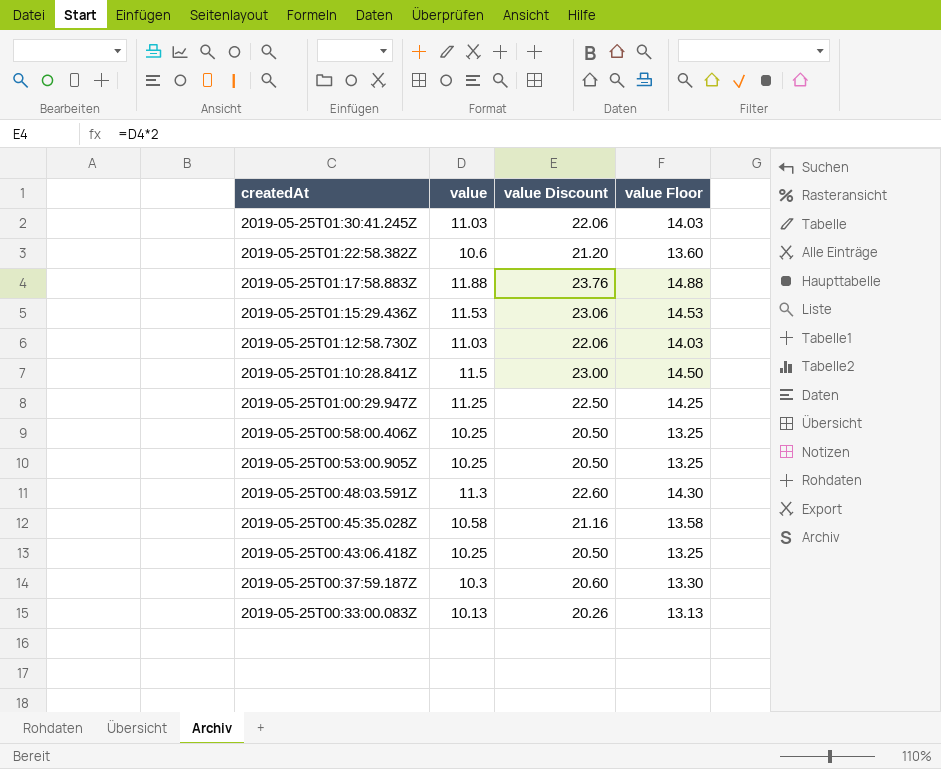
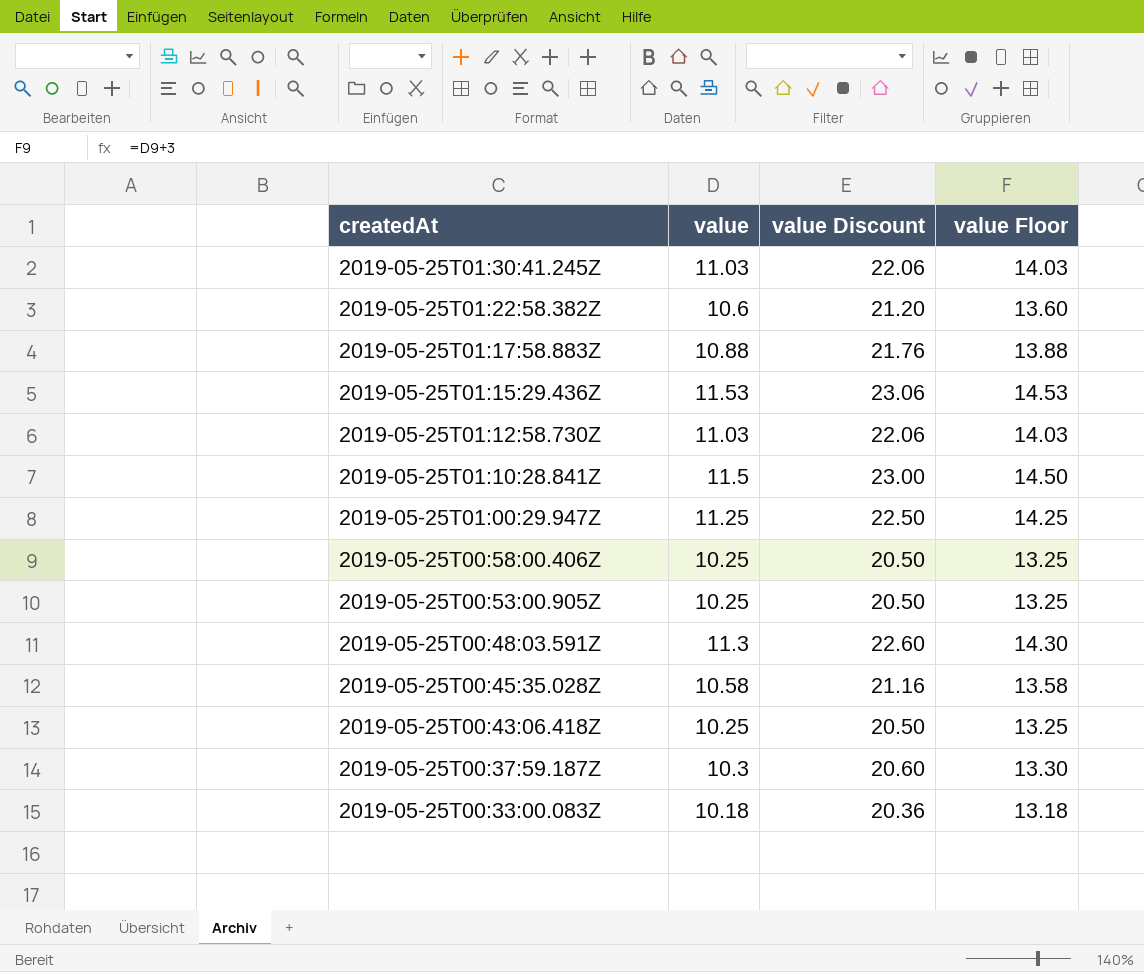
2019-05-25T01:17:58.883Z | value: 11.88 -> 10.88
2019-05-25T01:17:58.883Z | value Discount: 23.76 -> 21.76
2019-05-25T01:17:58.883Z | value Floor: 14.88 -> 13.88
2019-05-25T00:33:00.083Z | value: 10.13 -> 10.18
2019-05-25T00:33:00.083Z | value Discount: 20.26 -> 20.36
2019-05-25T00:33:00.083Z | value Floor: 13.13 -> 13.18

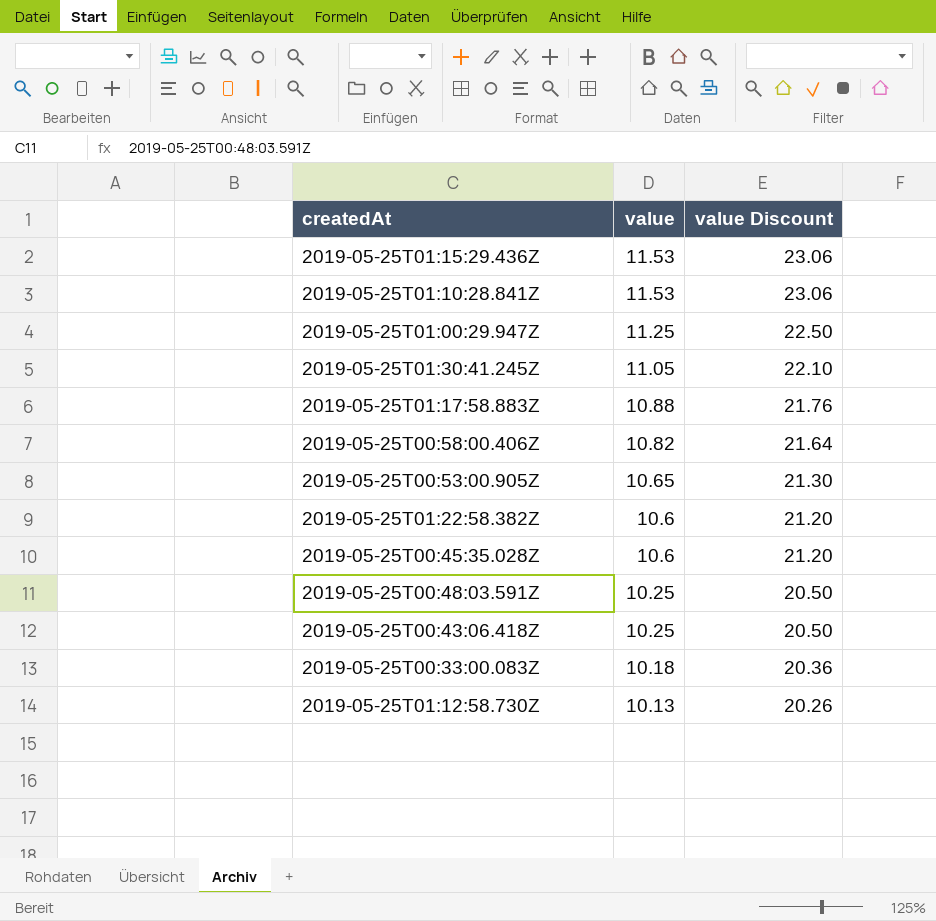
row order: createdAt descending -> value descending
column value Floor | formula: [value] + 3 -> none
row 2019-05-25T00:37:59.187Z: 10.3 | 20.60 | 13.30 -> none
2019-05-25T01:10:28.841Z | value: 11.5 -> 11.53
2019-05-25T01:10:28.841Z | value Discount: 23.00 -> 23.06
2019-05-25T01:30:41.245Z | value: 11.03 -> 11.05
2019-05-25T01:30:41.245Z | value Discount: 22.06 -> 22.10
2019-05-25T00:58:00.406Z | value: 10.25 -> 10.82
2019-05-25T00:58:00.406Z | value Discount: 20.50 -> 21.64
2019-05-25T00:53:00.905Z | value: 10.25 -> 10.65
2019-05-25T00:53:00.905Z | value Discount: 20.50 -> 21.30
2019-05-25T00:45:35.028Z | value: 10.58 -> 10.6
2019-05-25T00:45:35.028Z | value Discount: 21.16 -> 21.20
2019-05-25T00:48:03.591Z | value: 11.3 -> 10.25
2019-05-25T00:48:03.591Z | value Discount: 22.60 -> 20.50
2019-05-25T01:12:58.730Z | value: 11.03 -> 10.13
2019-05-25T01:12:58.730Z | value Discount: 22.06 -> 20.26

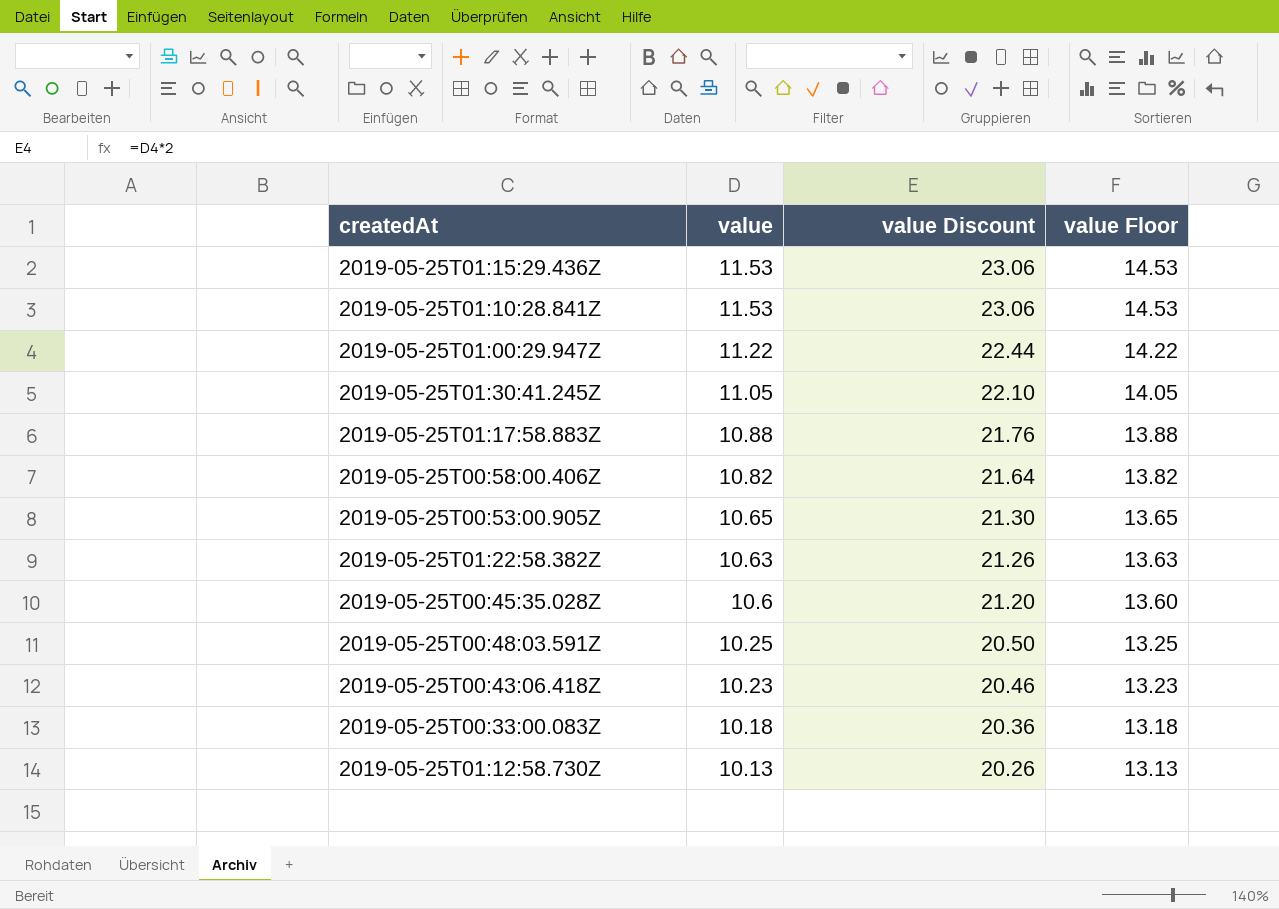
column value Floor | formula: none -> [value] + 3
2019-05-25T01:00:29.947Z | value: 11.25 -> 11.22
2019-05-25T01:00:29.947Z | value Discount: 22.50 -> 22.44
2019-05-25T01:22:58.382Z | value: 10.6 -> 10.63
2019-05-25T01:22:58.382Z | value Discount: 21.20 -> 21.26
2019-05-25T00:43:06.418Z | value: 10.25 -> 10.23
2019-05-25T00:43:06.418Z | value Discount: 20.50 -> 20.46

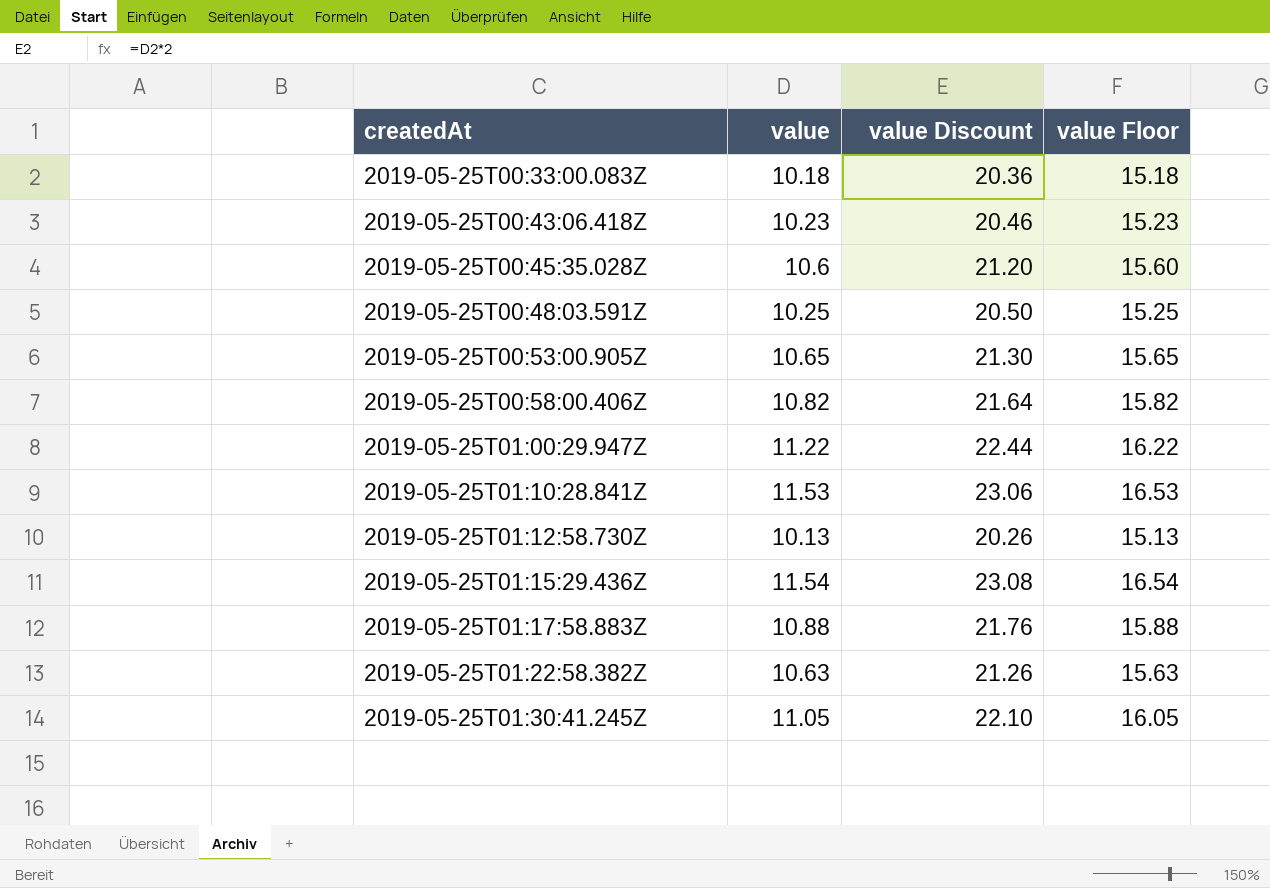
row order: value descending -> createdAt ascending
column value Floor | formula: [value] + 3 -> [value] + 5
2019-05-25T01:15:29.436Z | value: 11.53 -> 11.54
2019-05-25T01:15:29.436Z | value Discount: 23.06 -> 23.08

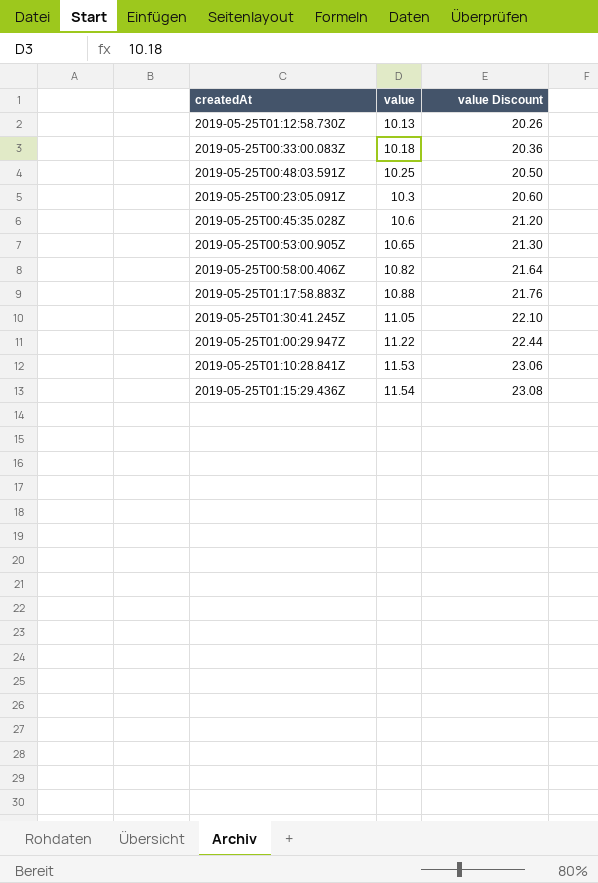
row order: createdAt ascending -> value ascending
column value Floor | formula: [value] + 5 -> none
row 2019-05-25T00:43:06.418Z: 10.23 | 20.46 | 15.23 -> none
row 2019-05-25T01:22:58.382Z: 10.63 | 21.26 | 15.63 -> none
row 2019-05-25T00:23:05.091Z: none -> 10.3 | 20.60

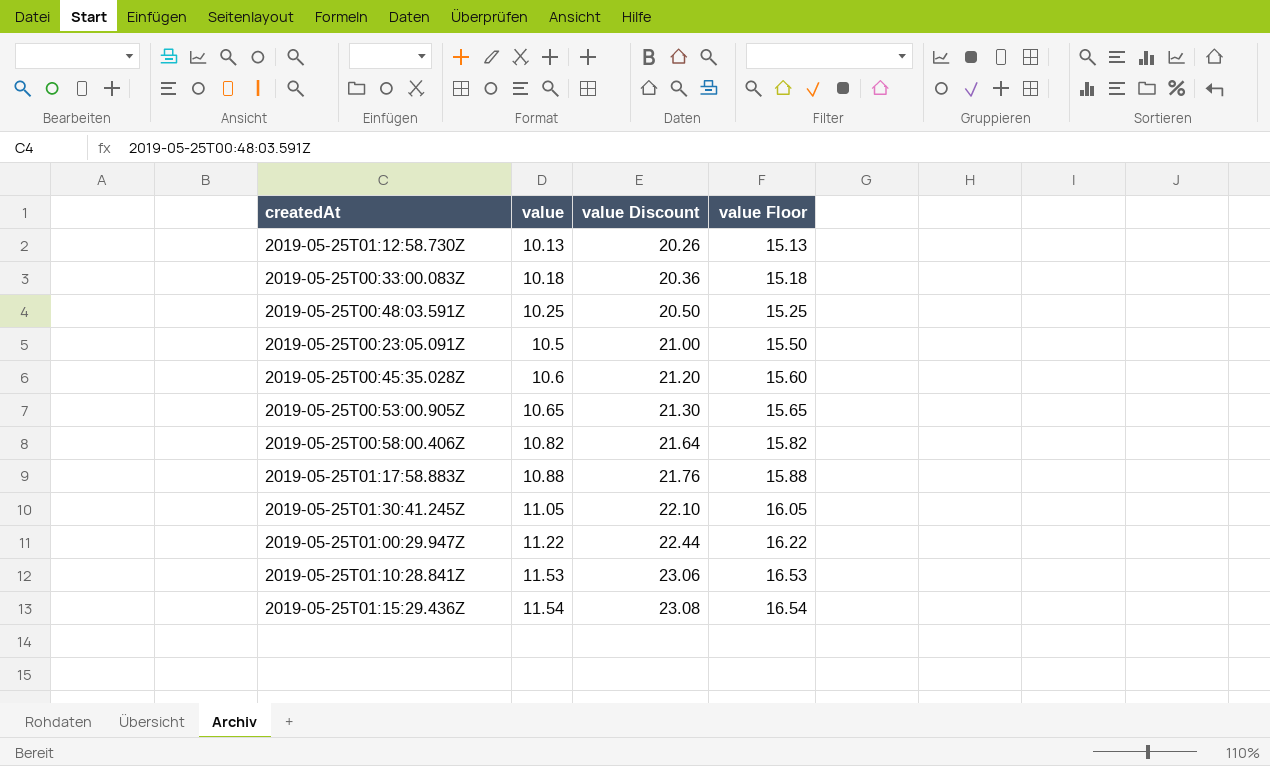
column value Floor | formula: none -> [value] + 5
2019-05-25T00:23:05.091Z | value: 10.3 -> 10.5
2019-05-25T00:23:05.091Z | value Discount: 20.60 -> 21.00

